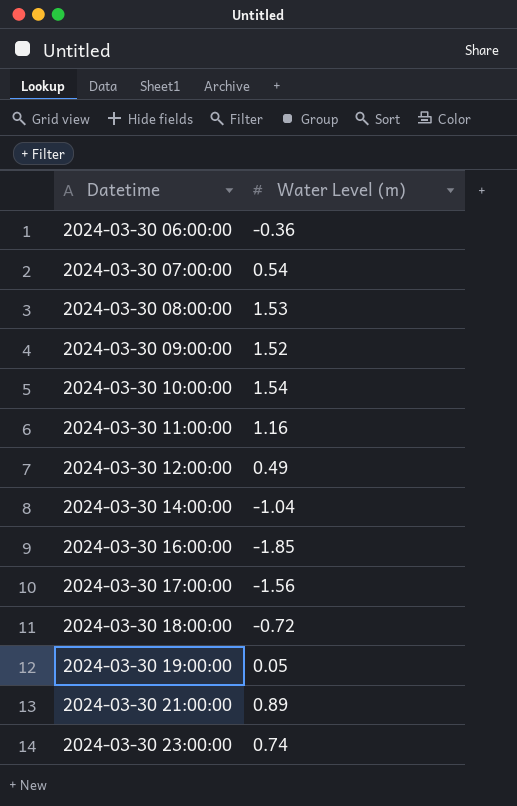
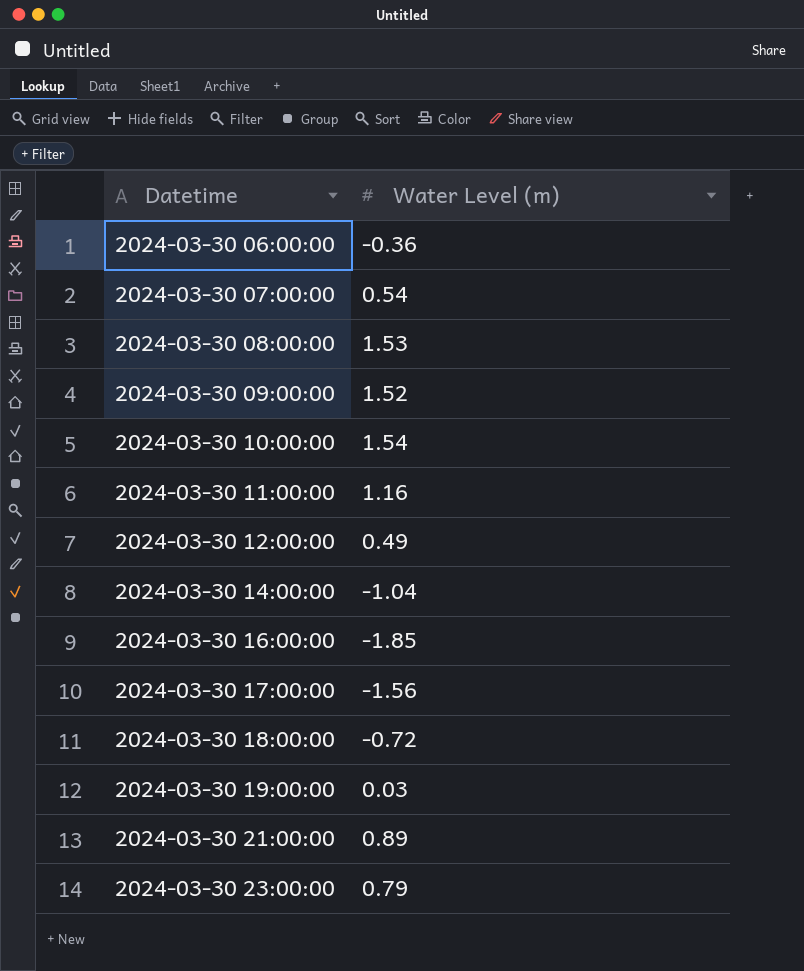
2024-03-30 19:00:00 | Water Level (m): 0.05 -> 0.03
2024-03-30 23:00:00 | Water Level (m): 0.74 -> 0.79

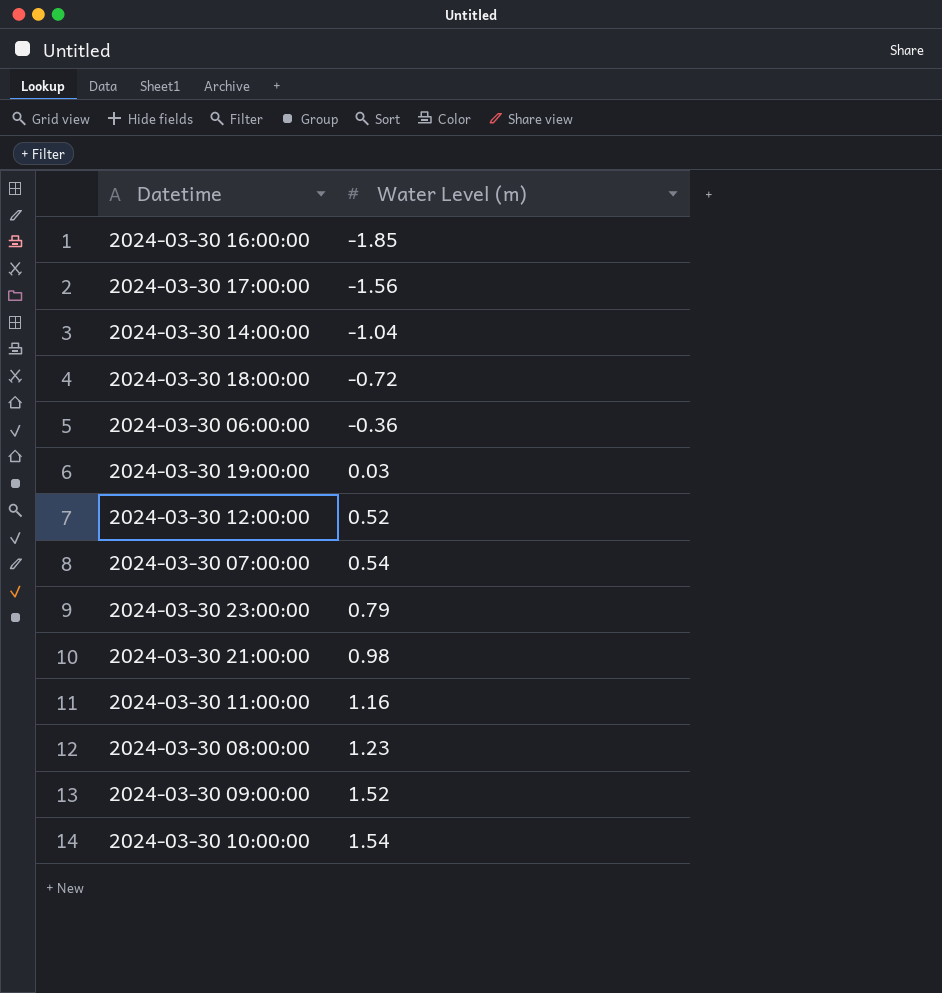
row order: Datetime ascending -> Water Level (m) ascending
2024-03-30 12:00:00 | Water Level (m): 0.49 -> 0.52
2024-03-30 21:00:00 | Water Level (m): 0.89 -> 0.98
2024-03-30 08:00:00 | Water Level (m): 1.53 -> 1.23

